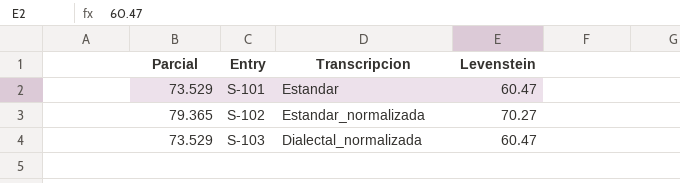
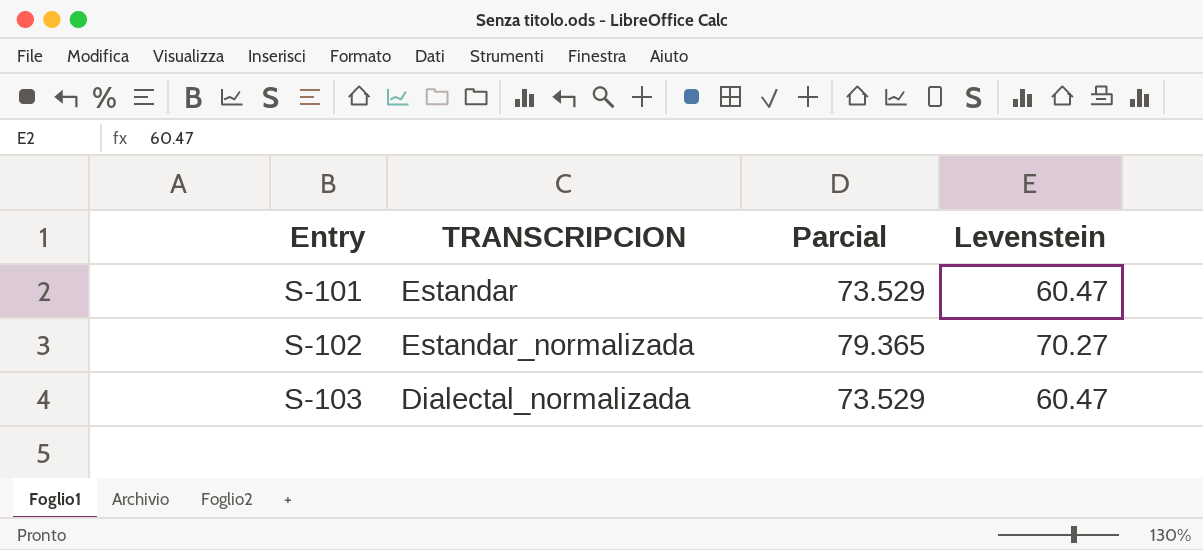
column name: Transcripcion -> TRANSCRIPCION
column Parcial | position: 1 -> 3

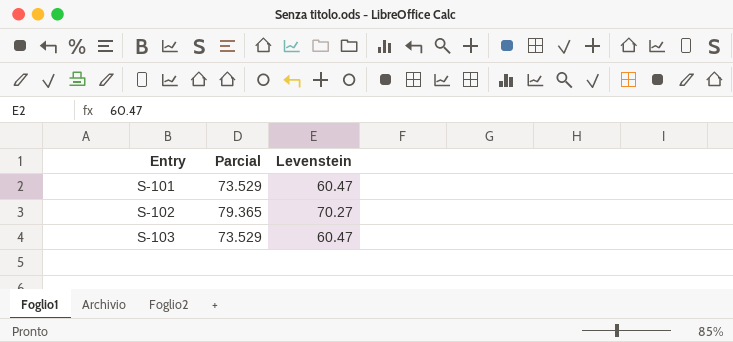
column TRANSCRIPCION | position: 2 -> none

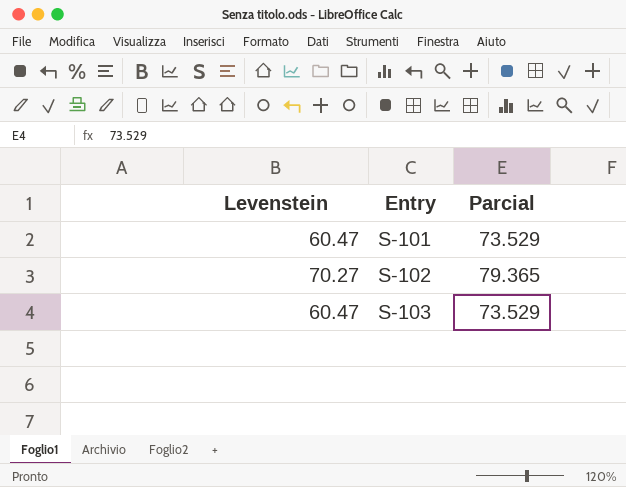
column Levenstein | position: 3 -> 1

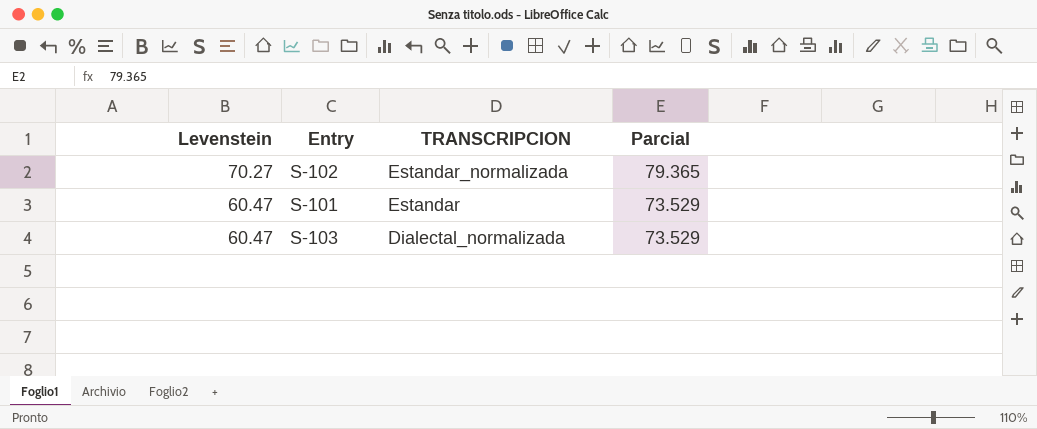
row order: Entry ascending -> Levenstein descending
column TRANSCRIPCION | position: none -> 3

